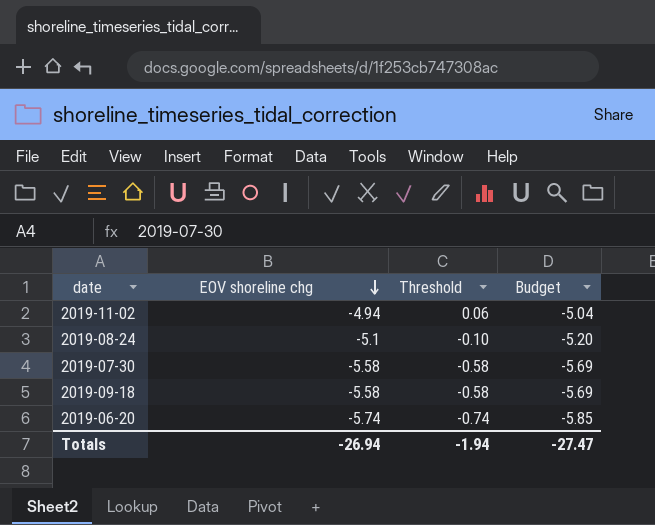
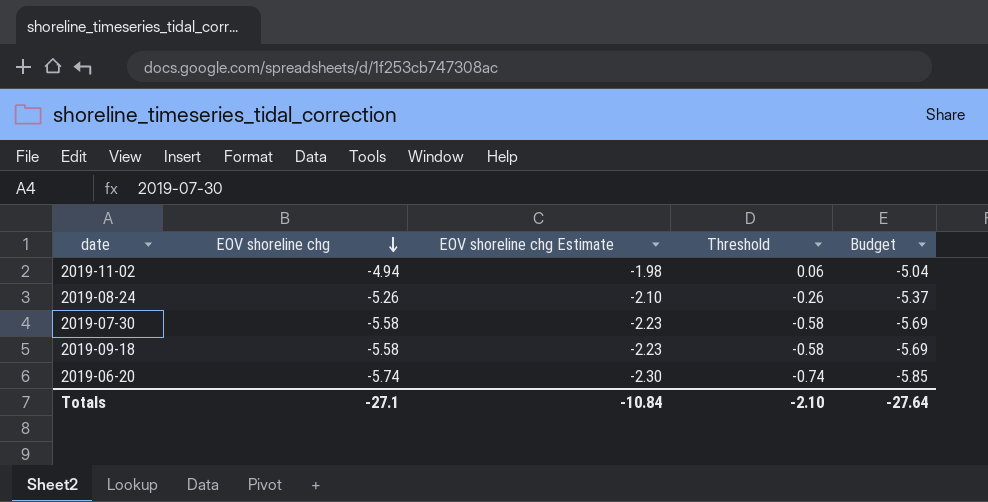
column EOV shoreline chg Estimate | formula: none -> [EOV shoreline chg] * 0.4
2019-08-24 | EOV shoreline chg: -5.1 -> -5.26
2019-08-24 | Threshold: -0.10 -> -0.26
2019-08-24 | Budget: -5.20 -> -5.37
Totals | EOV shoreline chg: -26.94 -> -27.1
Totals | Threshold: -1.94 -> -2.10
Totals | Budget: -27.47 -> -27.64

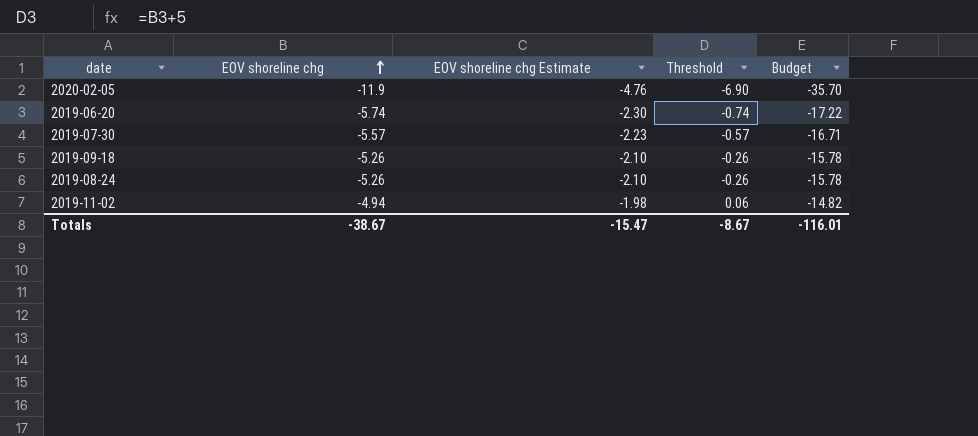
row order: EOV shoreline chg descending -> EOV shoreline chg ascending
column Budget | formula: [EOV shoreline chg] * 1.02 -> [EOV shoreline chg] * 3
row 2020-02-05: none -> -11.9 | -4.76 | -6.90 | -35.70
2019-07-30 | EOV shoreline chg: -5.58 -> -5.57
2019-07-30 | Threshold: -0.58 -> -0.57
2019-09-18 | EOV shoreline chg: -5.58 -> -5.26
2019-09-18 | EOV shoreline chg Estimate: -2.23 -> -2.10
2019-09-18 | Threshold: -0.58 -> -0.26
Totals | EOV shoreline chg: -27.1 -> -38.67
Totals | EOV shoreline chg Estimate: -10.84 -> -15.47
Totals | Threshold: -2.10 -> -8.67
Totals | Budget: -27.64 -> -116.01

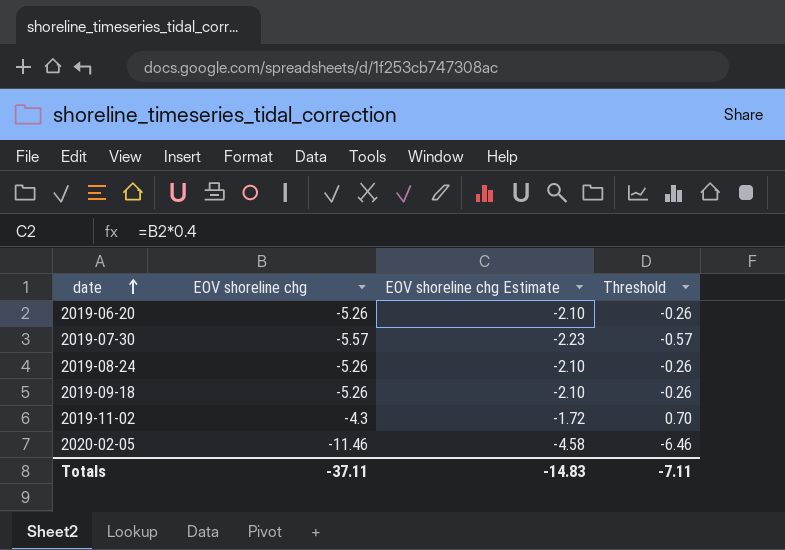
row order: EOV shoreline chg ascending -> date ascending
column Budget | formula: [EOV shoreline chg] * 3 -> none
2019-06-20 | EOV shoreline chg: -5.74 -> -5.26
2019-06-20 | EOV shoreline chg Estimate: -2.30 -> -2.10
2019-06-20 | Threshold: -0.74 -> -0.26
2019-11-02 | EOV shoreline chg: -4.94 -> -4.3
2019-11-02 | EOV shoreline chg Estimate: -1.98 -> -1.72
2019-11-02 | Threshold: 0.06 -> 0.70
2020-02-05 | EOV shoreline chg: -11.9 -> -11.46
2020-02-05 | EOV shoreline chg Estimate: -4.76 -> -4.58
2020-02-05 | Threshold: -6.90 -> -6.46
Totals | EOV shoreline chg: -38.67 -> -37.11
Totals | EOV shoreline chg Estimate: -15.47 -> -14.83
Totals | Threshold: -8.67 -> -7.11

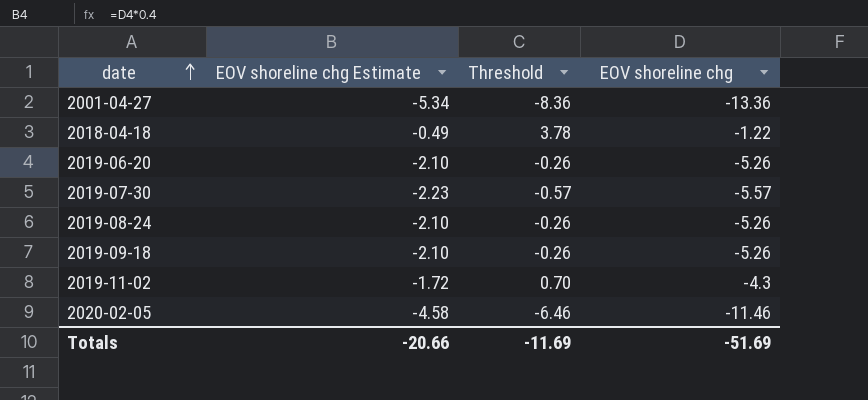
column EOV shoreline chg | position: 2 -> 4
row 2001-04-27: none -> -5.34 | -8.36 | -13.36
row 2018-04-18: none -> -0.49 | 3.78 | -1.22
Totals | EOV shoreline chg Estimate: -14.83 -> -20.66
Totals | Threshold: -7.11 -> -11.69
Totals | EOV shoreline chg: -37.11 -> -51.69

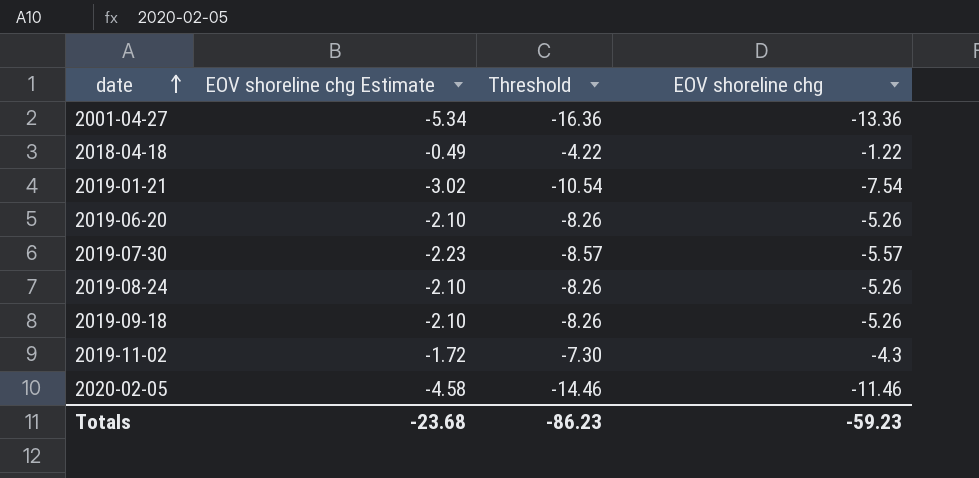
column Threshold | formula: [EOV shoreline chg] + 5 -> [EOV shoreline chg] - 3
row 2019-01-21: none -> -3.02 | -10.54 | -7.54
Totals | EOV shoreline chg Estimate: -20.66 -> -23.68
Totals | Threshold: -11.69 -> -86.23
Totals | EOV shoreline chg: -51.69 -> -59.23

